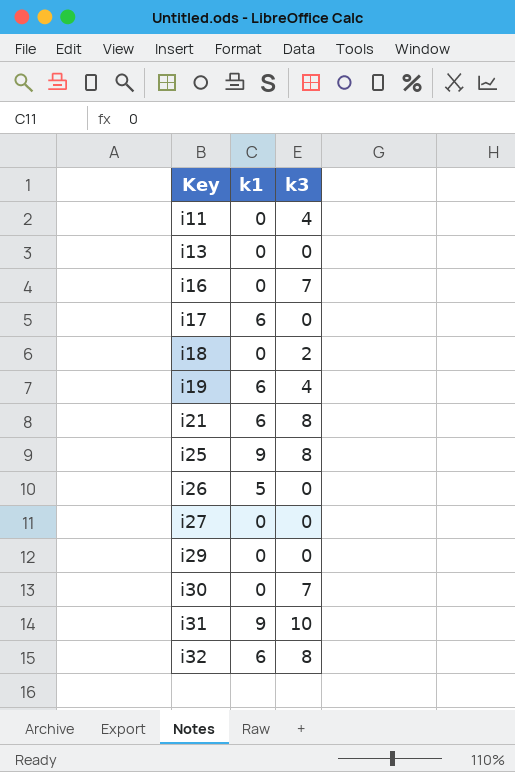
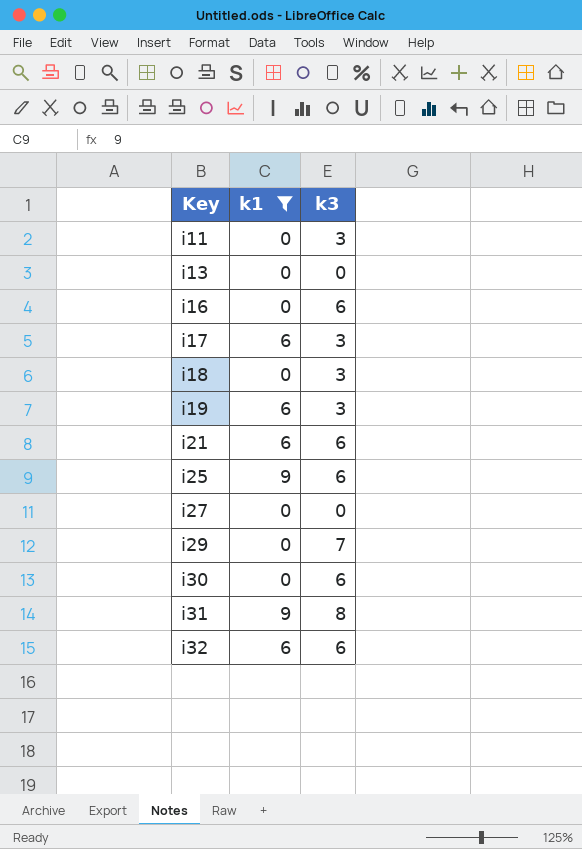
filter: none -> k1 != 5
i11 | k3: 4 -> 3
i16 | k3: 7 -> 6
i17 | k3: 0 -> 3
i18 | k3: 2 -> 3
i19 | k3: 4 -> 3
i21 | k3: 8 -> 6
i25 | k3: 8 -> 6
i29 | k3: 0 -> 7
i30 | k3: 7 -> 6
i31 | k3: 10 -> 8
i32 | k3: 8 -> 6

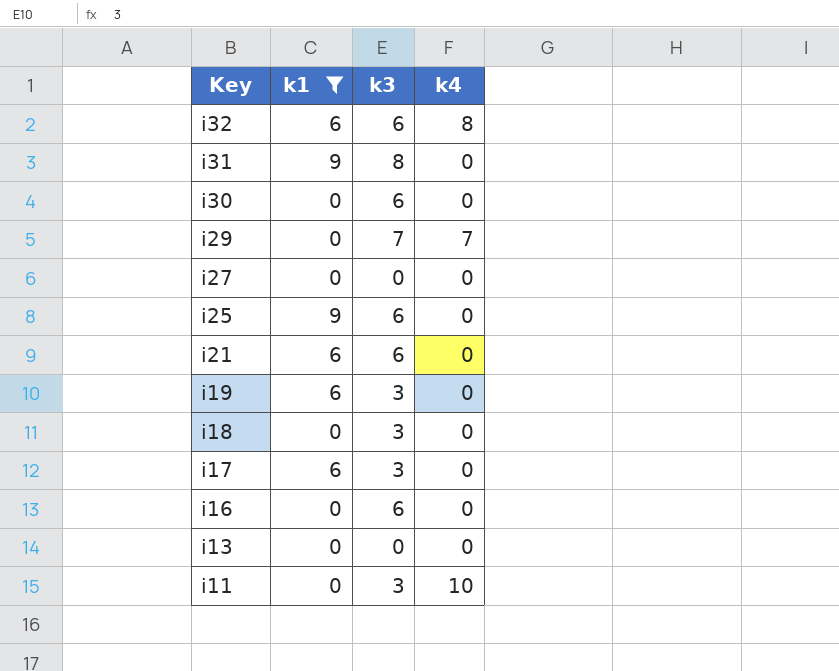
row order: Key ascending -> Key descending
column k4 | position: none -> 4

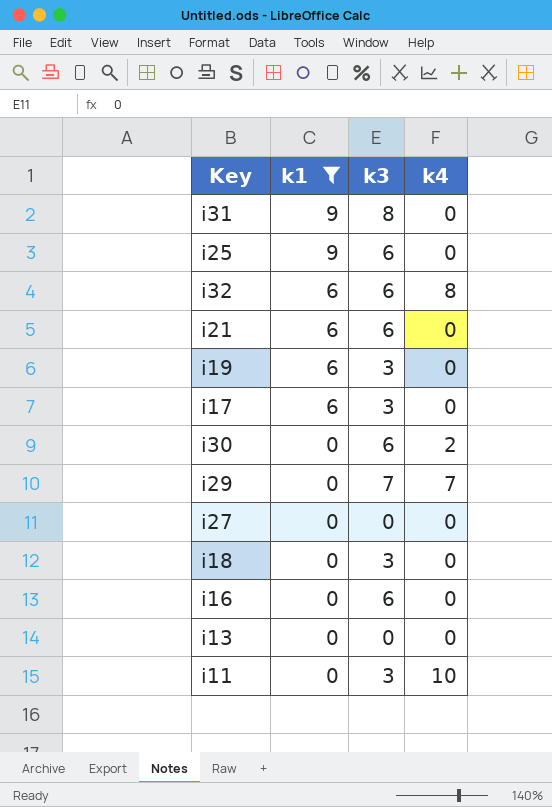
row order: Key descending -> k1 descending
i30 | k4: 0 -> 2

